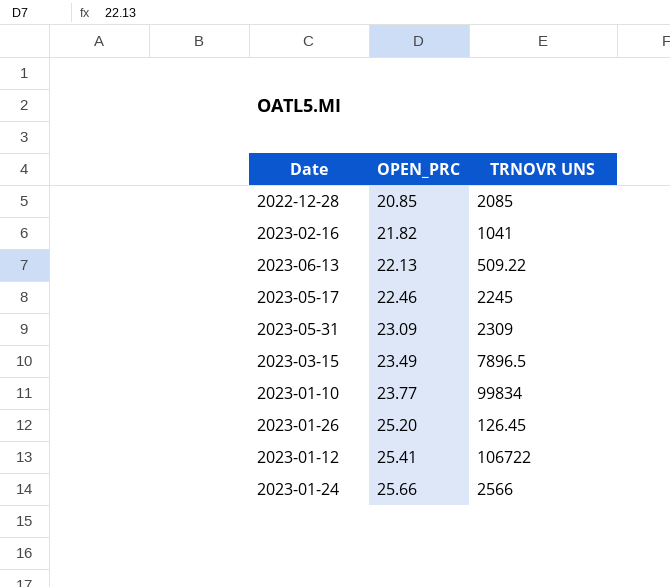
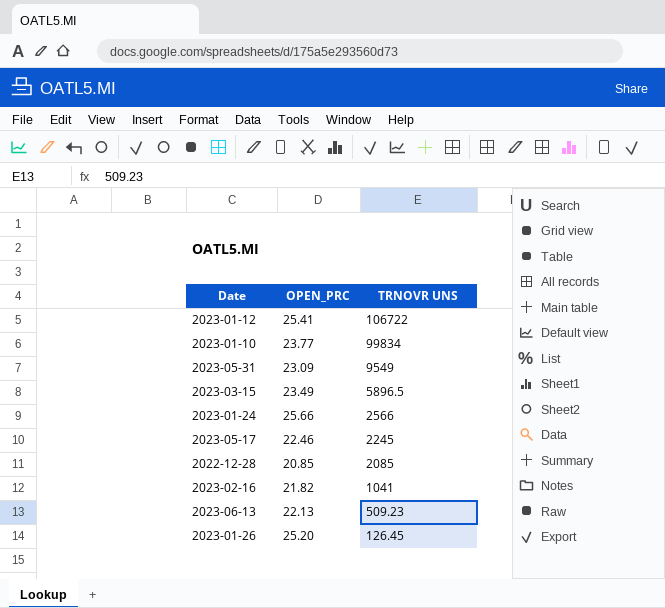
row order: OPEN_PRC ascending -> TRNOVR UNS descending
2023-05-31 | TRNOVR UNS: 2309 -> 9549
2023-03-15 | TRNOVR UNS: 7896.5 -> 5896.5
2023-06-13 | TRNOVR UNS: 509.22 -> 509.23

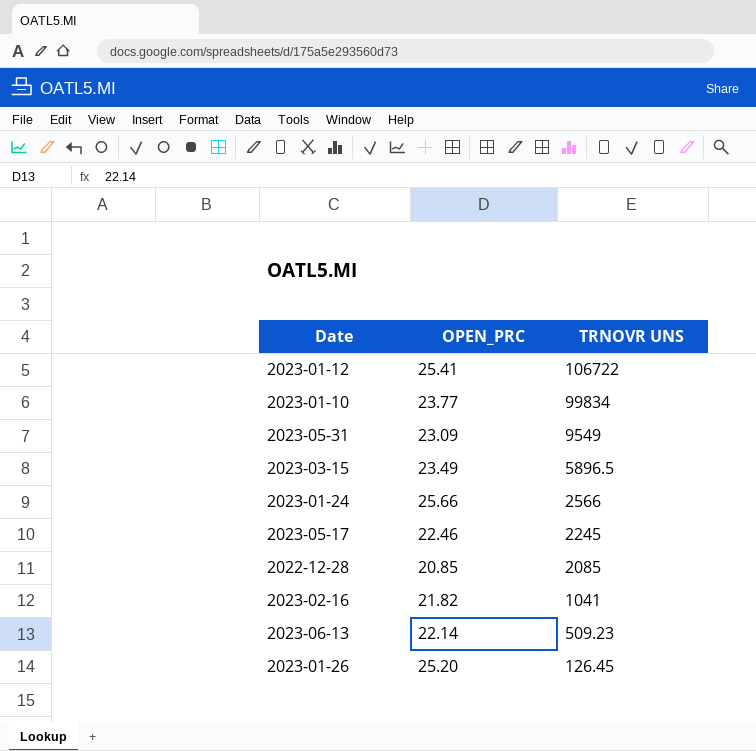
2023-06-13 | OPEN_PRC: 22.13 -> 22.14

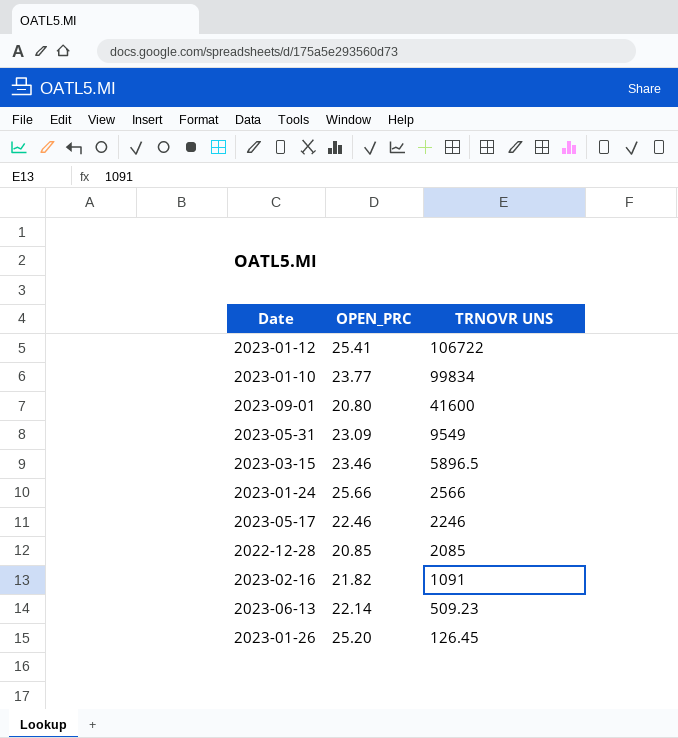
row 2023-09-01: none -> 20.80 | 41600
2023-03-15 | OPEN_PRC: 23.49 -> 23.46
2023-05-17 | TRNOVR UNS: 2245 -> 2246
2023-02-16 | TRNOVR UNS: 1041 -> 1091

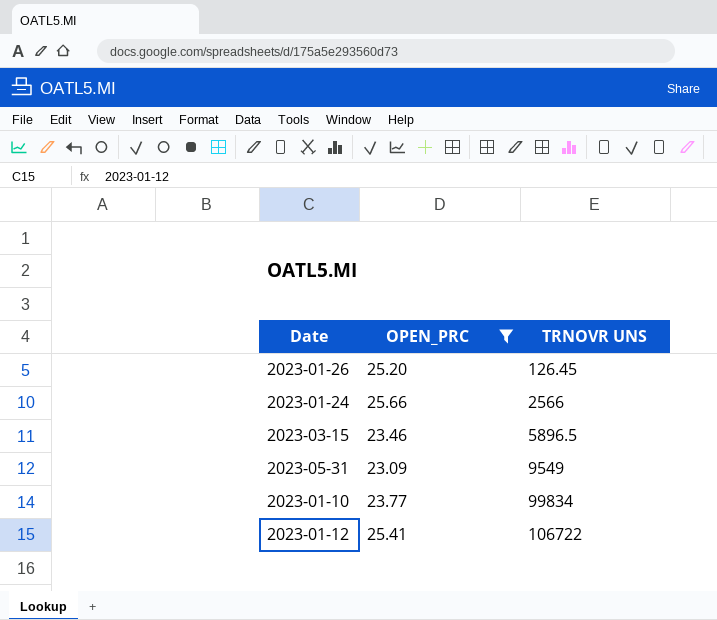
filter: none -> OPEN_PRC >= 23.09
row order: TRNOVR UNS descending -> TRNOVR UNS ascending

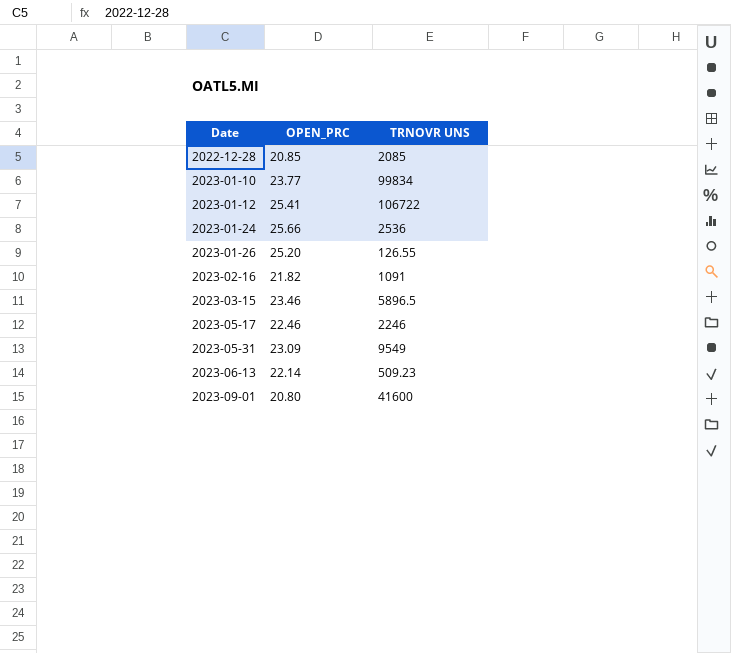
filter: OPEN_PRC >= 23.09 -> none
row order: TRNOVR UNS ascending -> Date ascending
2023-01-24 | TRNOVR UNS: 2566 -> 2536
2023-01-26 | TRNOVR UNS: 126.45 -> 126.55

